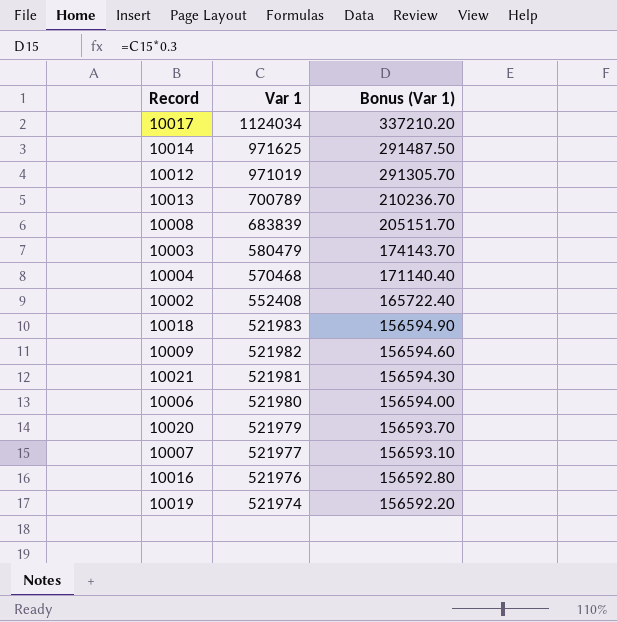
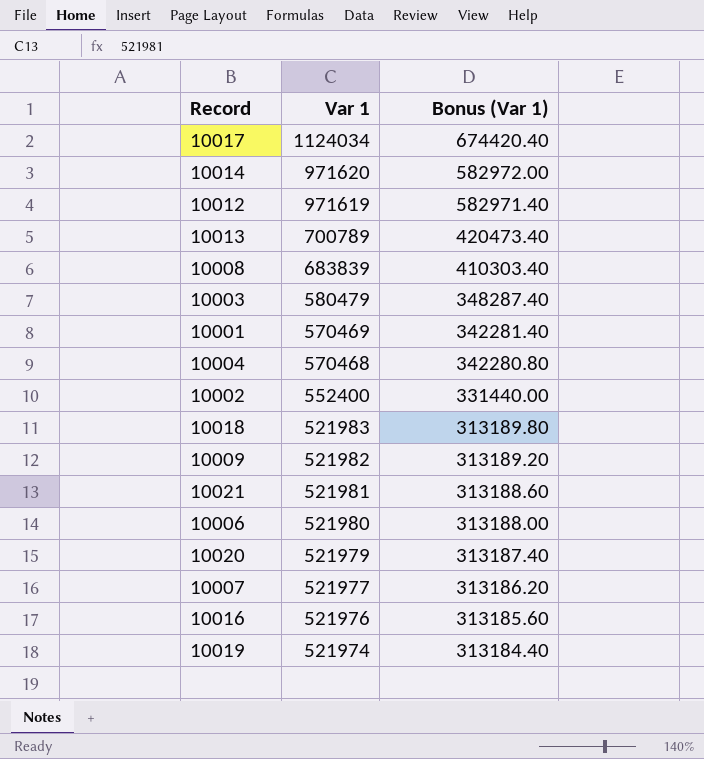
column Bonus (Var 1) | formula: [Var 1] * 0.3 -> [Var 1] * 0.6
10014 | Var 1: 971625 -> 971620
10012 | Var 1: 971019 -> 971619
row 10001: none -> 570469 | 342281.40
10002 | Var 1: 552408 -> 552400

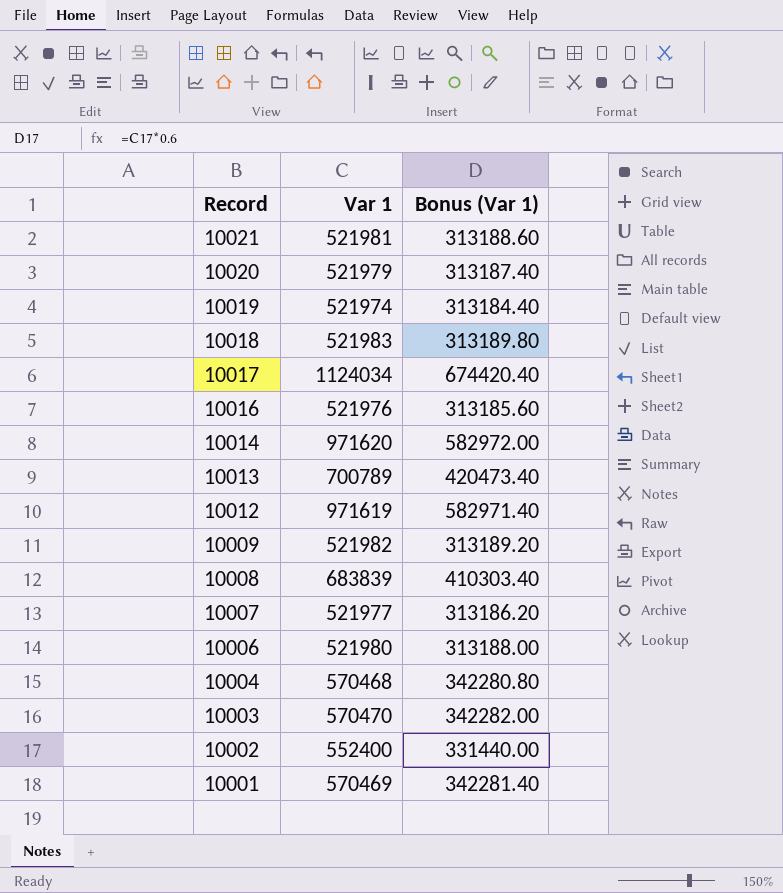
row order: Var 1 descending -> Record descending
10003 | Var 1: 580479 -> 570470
10003 | Bonus (Var 1): 348287.40 -> 342282.00

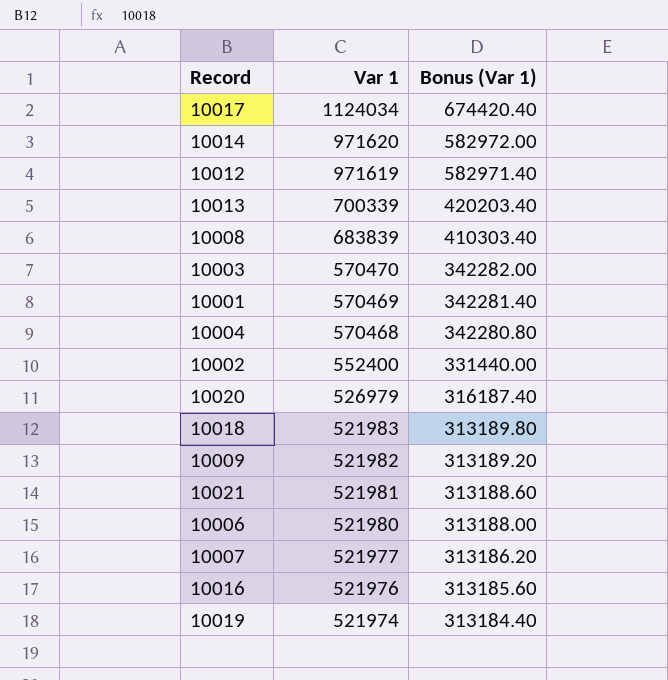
row order: Record descending -> Var 1 descending
10013 | Var 1: 700789 -> 700339
10013 | Bonus (Var 1): 420473.40 -> 420203.40
10020 | Var 1: 521979 -> 526979
10020 | Bonus (Var 1): 313187.40 -> 316187.40

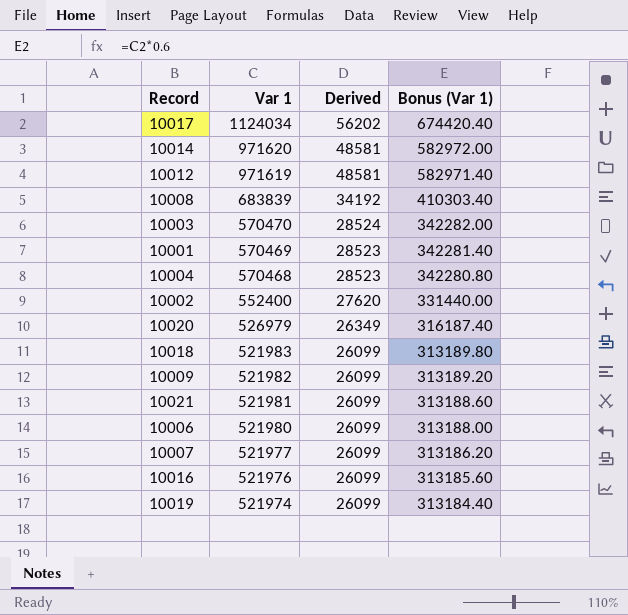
column Derived | formula: none -> [Var 1] * 0.05
row 10013: 700339 | 420203.40 -> none

